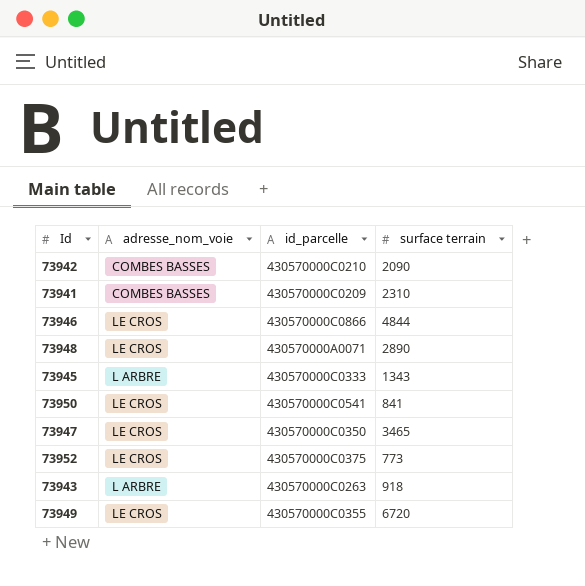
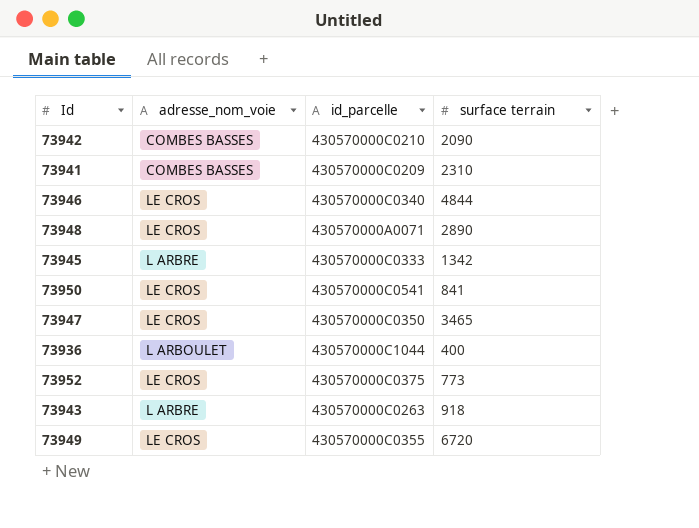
73946 | id_parcelle: 430570000C0866 -> 430570000C0340
73945 | surface terrain: 1343 -> 1342
row 73936: none -> L ARBOULET | 430570000C1044 | 400

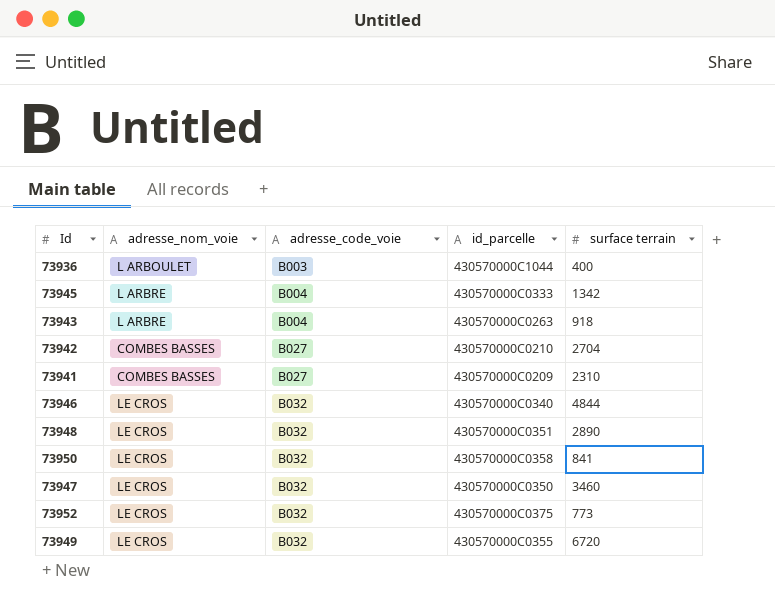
row order: none -> adresse_code_voie ascending
column adresse_code_voie | position: none -> 3
73942 | surface terrain: 2090 -> 2704
73948 | id_parcelle: 430570000A0071 -> 430570000C0351
73950 | id_parcelle: 430570000C0541 -> 430570000C0358
73947 | surface terrain: 3465 -> 3460

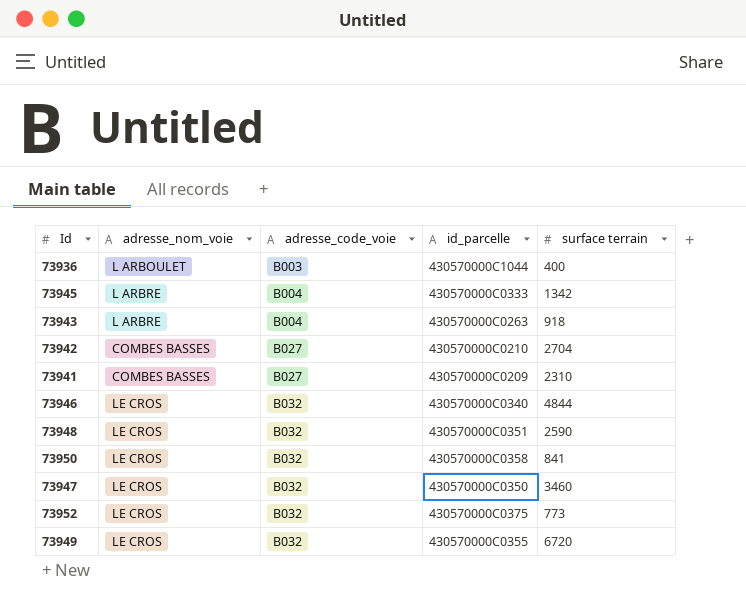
73948 | surface terrain: 2890 -> 2590

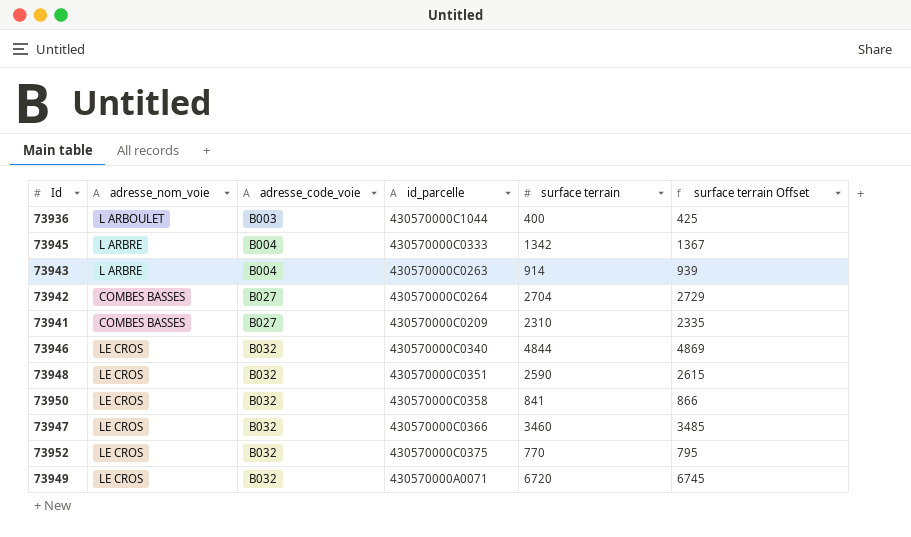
column surface terrain Offset | formula: none -> [surface terrain] + 25
73943 | surface terrain: 918 -> 914
73942 | id_parcelle: 430570000C0210 -> 430570000C0264
73947 | id_parcelle: 430570000C0350 -> 430570000C0366
73952 | surface terrain: 773 -> 770
73949 | id_parcelle: 430570000C0355 -> 430570000A0071

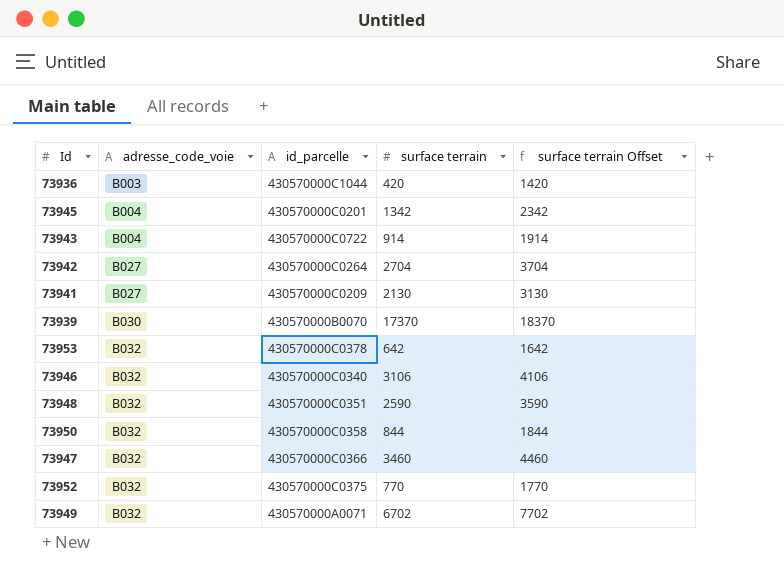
column adresse_nom_voie | position: 2 -> none
column surface terrain Offset | formula: [surface terrain] + 25 -> [surface terrain] + 1000
73936 | surface terrain: 400 -> 420
73945 | id_parcelle: 430570000C0333 -> 430570000C0201
73943 | id_parcelle: 430570000C0263 -> 430570000C0722
73941 | surface terrain: 2310 -> 2130
row 73939: none -> B030 | 430570000B0070 | 17370 | 18370
row 73953: none -> B032 | 430570000C0378 | 642 | 1642
73946 | surface terrain: 4844 -> 3106
73950 | surface terrain: 841 -> 844
73949 | surface terrain: 6720 -> 6702

